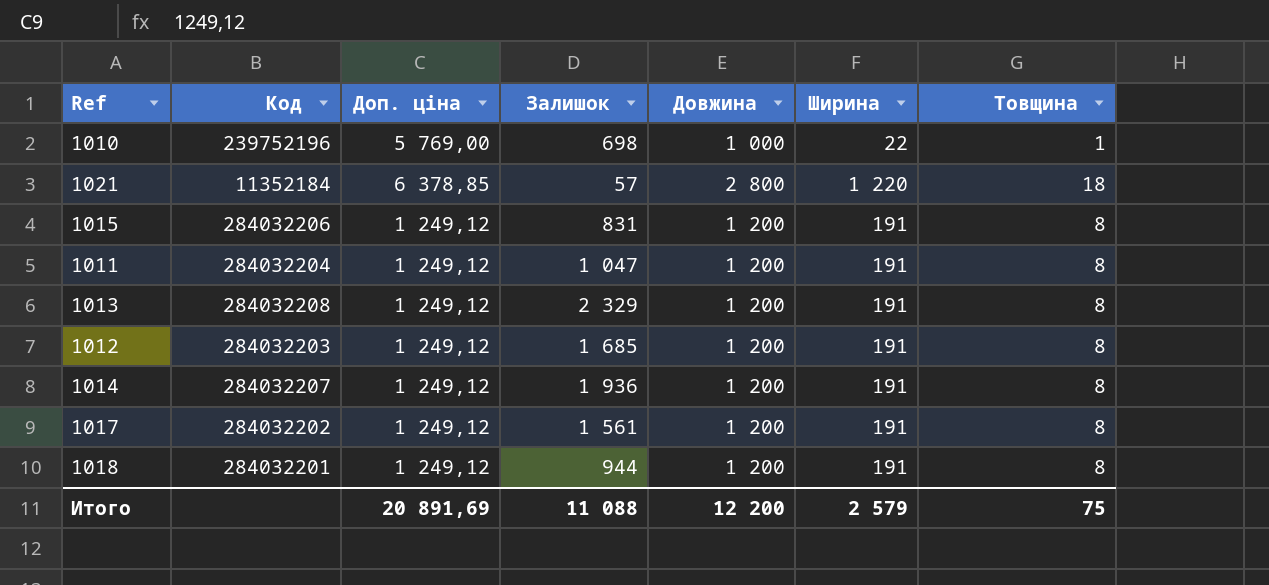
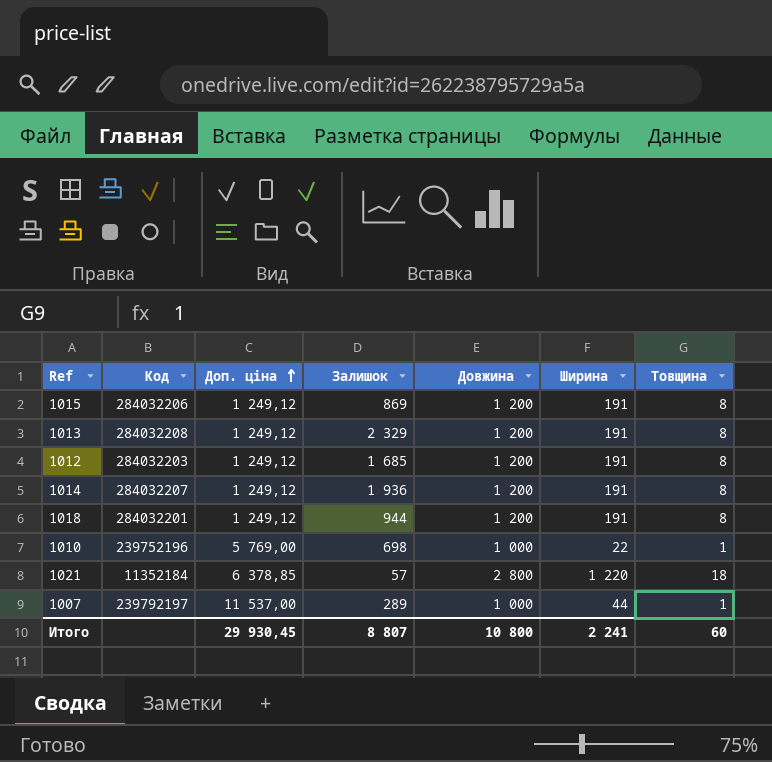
row order: none -> Доп. ціна ascending
row 1011: 284032204 | 1 249,12 | 1 047 | 1 200 | 191 | 8 -> none
row 1017: 284032202 | 1 249,12 | 1 561 | 1 200 | 191 | 8 -> none
1015 | Залишок: 831 -> 869
row 1007: none -> 239792197 | 11 537,00 | 289 | 1 000 | 44 | 1
Итого | Доп. ціна: 20 891,69 -> 29 930,45
Итого | Залишок: 11 088 -> 8 807
Итого | Довжина: 12 200 -> 10 800
Итого | Ширина: 2 579 -> 2 241
Итого | Товщина: 75 -> 60

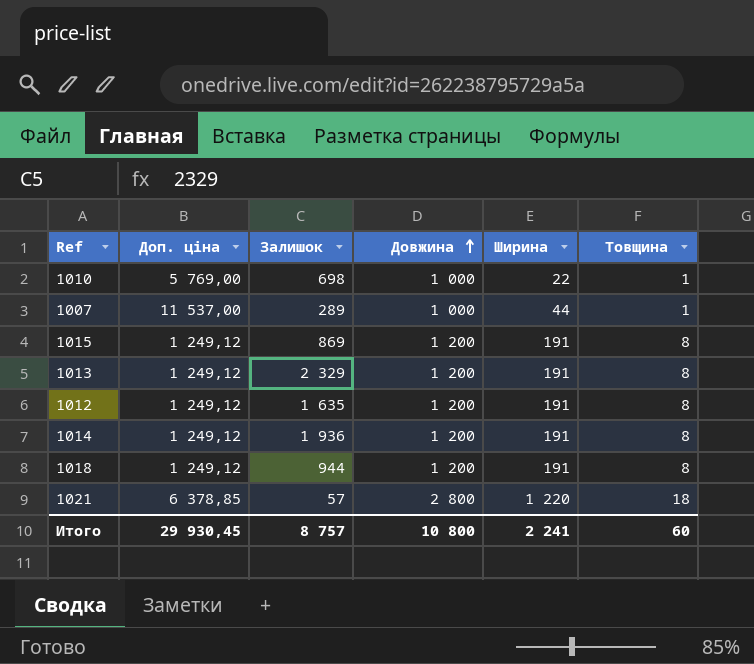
row order: Доп. ціна ascending -> Довжина ascending
column Код | position: 2 -> none
1012 | Залишок: 1 685 -> 1 635
Итого | Залишок: 8 807 -> 8 757

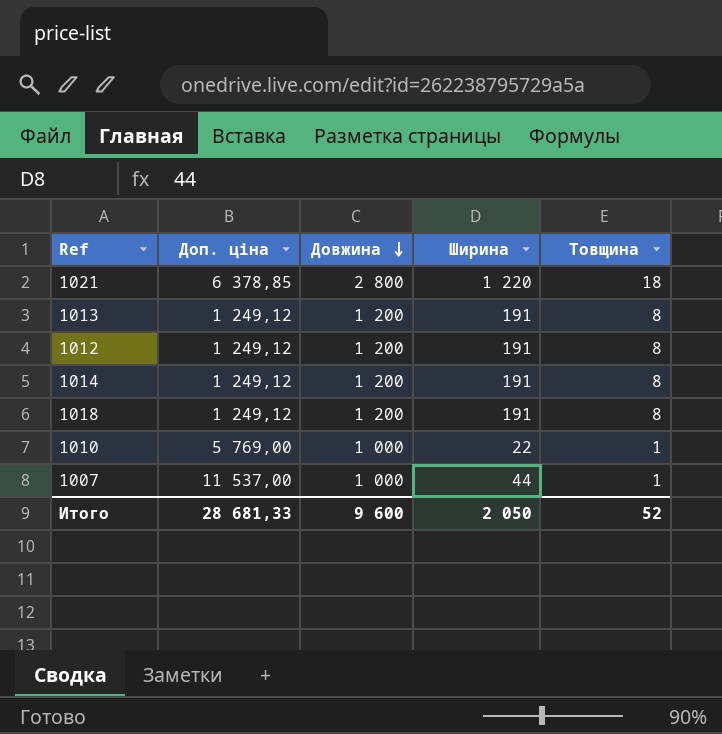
row order: Довжина ascending -> Довжина descending
column Залишок | position: 3 -> none
row 1015: 1 249,12 | 869 | 1 200 | 191 | 8 -> none
Итого | Доп. ціна: 29 930,45 -> 28 681,33
Итого | Довжина: 10 800 -> 9 600
Итого | Ширина: 2 241 -> 2 050
Итого | Товщина: 60 -> 52

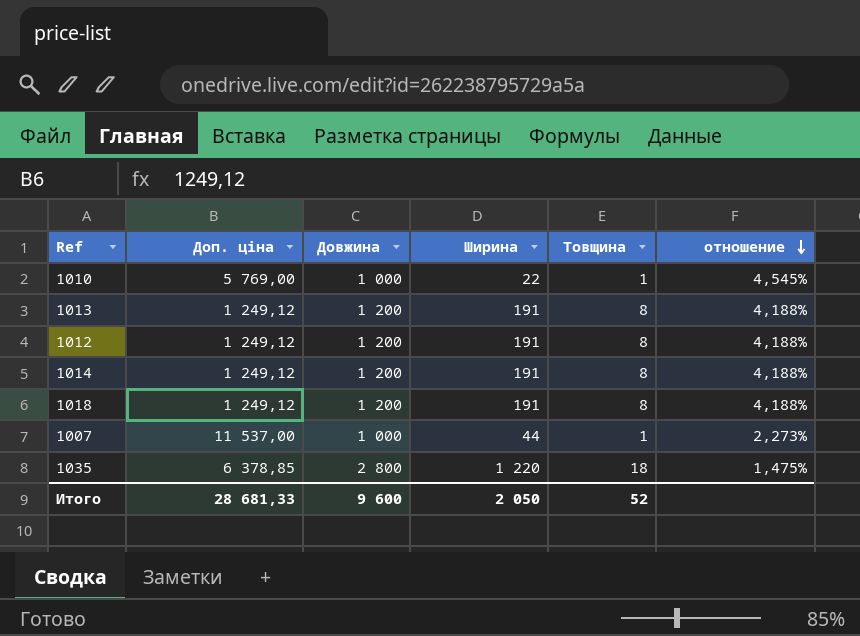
row order: Довжина descending -> отношение descending
column отношение | formula: none -> [Товщина] / [Ширина]
row 1021: 6 378,85 | 2 800 | 1 220 | 18 -> none
row 1035: none -> 6 378,85 | 2 800 | 1 220 | 18 | 1,475%

